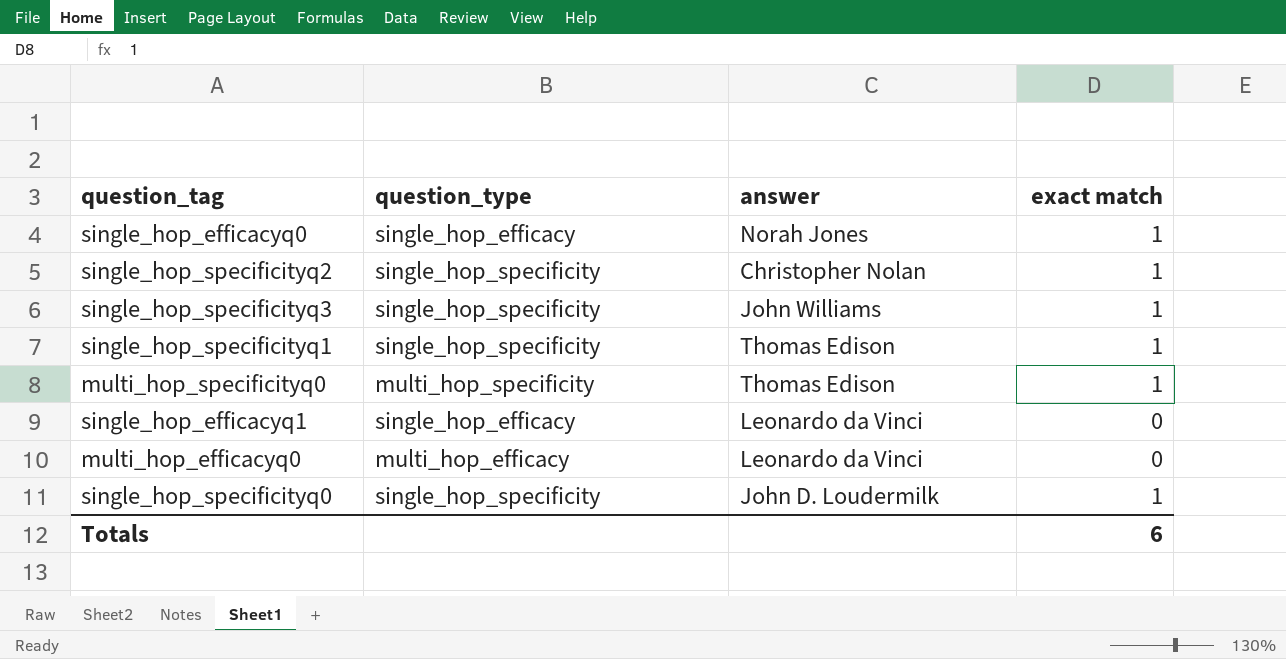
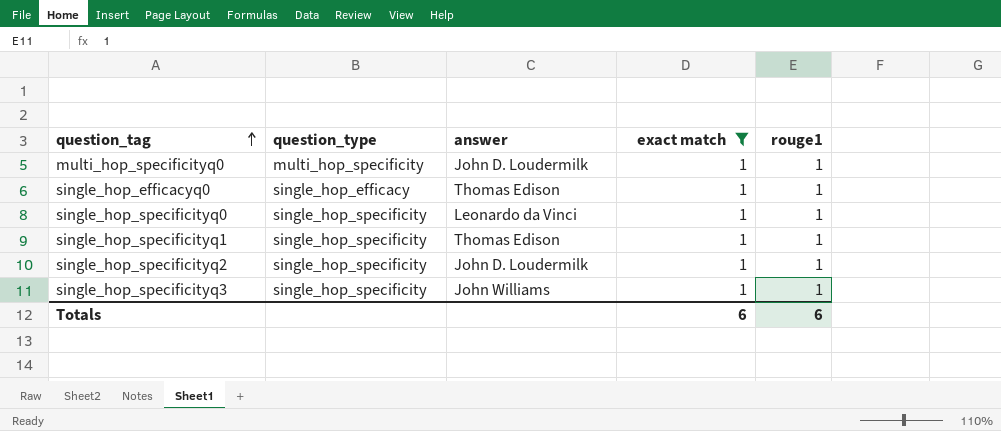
filter: none -> exact match = 1
row order: none -> question_tag ascending
column rouge1 | position: none -> 5
multi_hop_specificityq0 | answer: Thomas Edison -> John D. Loudermilk
single_hop_efficacyq0 | answer: Norah Jones -> Thomas Edison
single_hop_specificityq0 | answer: John D. Loudermilk -> Leonardo da Vinci
single_hop_specificityq2 | answer: Christopher Nolan -> John D. Loudermilk

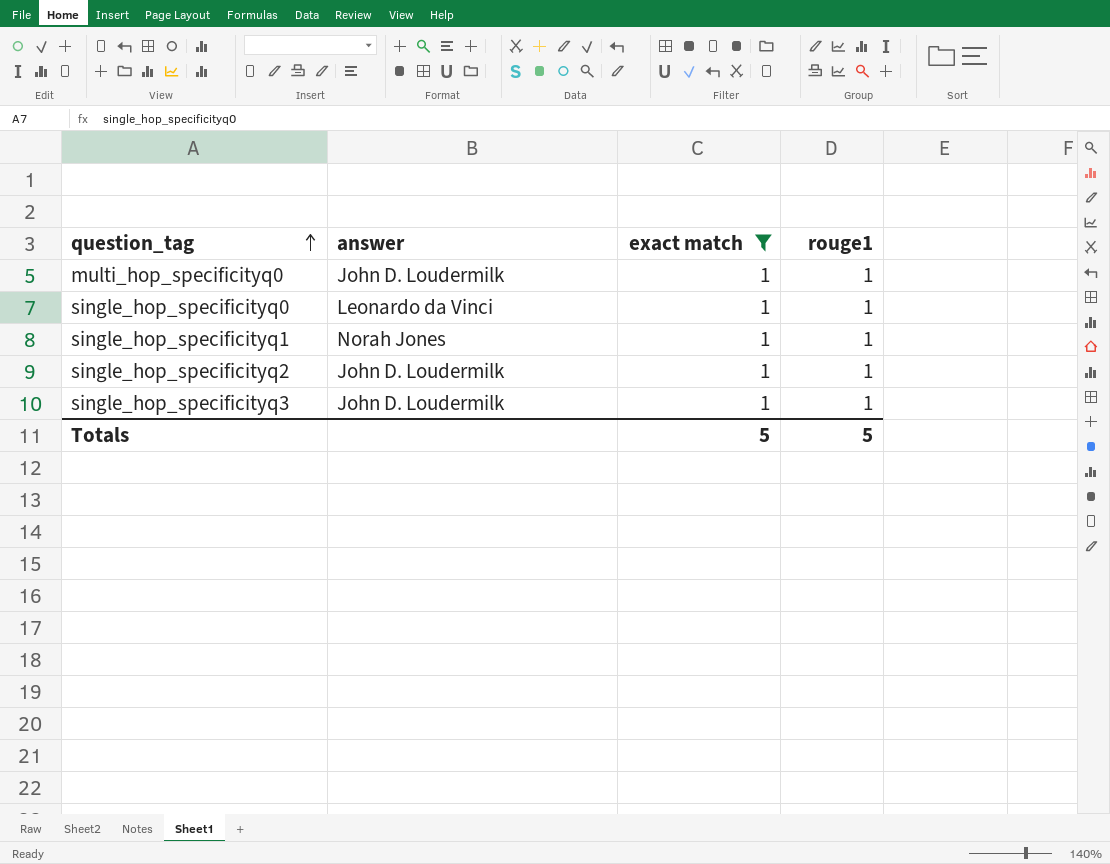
column question_type | position: 2 -> none
row single_hop_efficacyq0: single_hop_efficacy | Thomas Edison | 1 | 1 -> none
single_hop_specificityq1 | answer: Thomas Edison -> Norah Jones
single_hop_specificityq3 | answer: John Williams -> John D. Loudermilk
Totals | exact match: 6 -> 5
Totals | rouge1: 6 -> 5

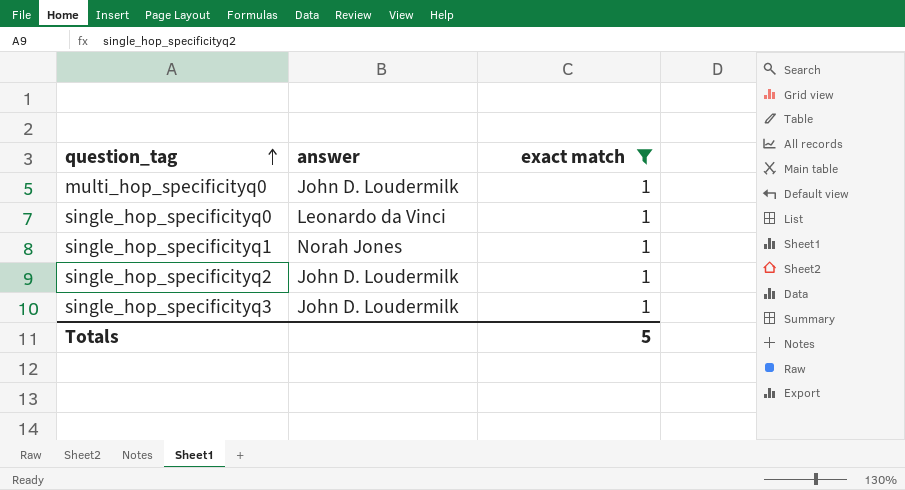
column rouge1 | position: 4 -> none

